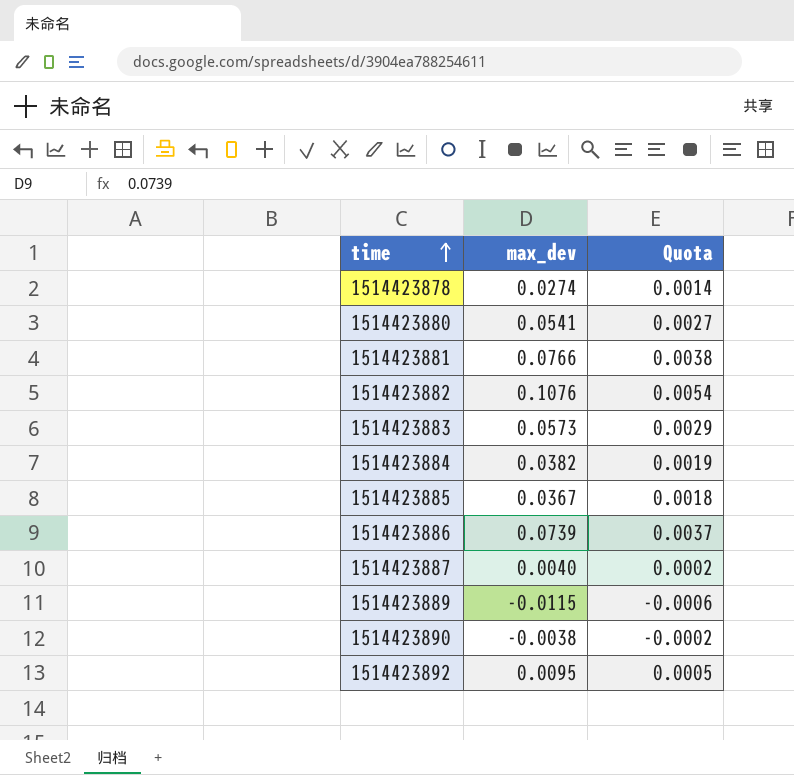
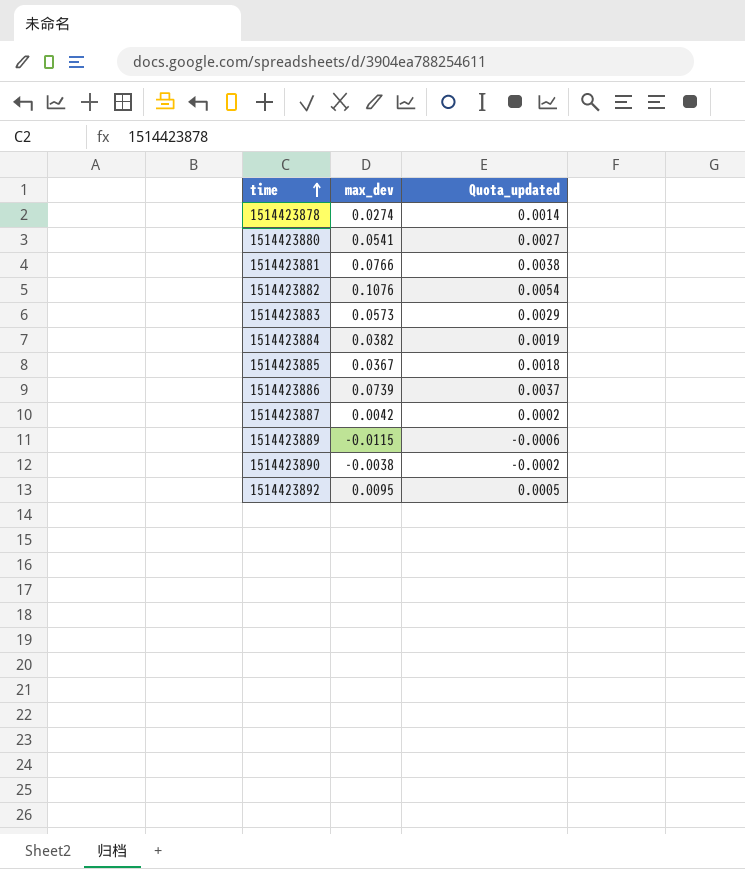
column name: Quota -> Quota_updated
1514423887 | max_dev: 0.0040 -> 0.0042

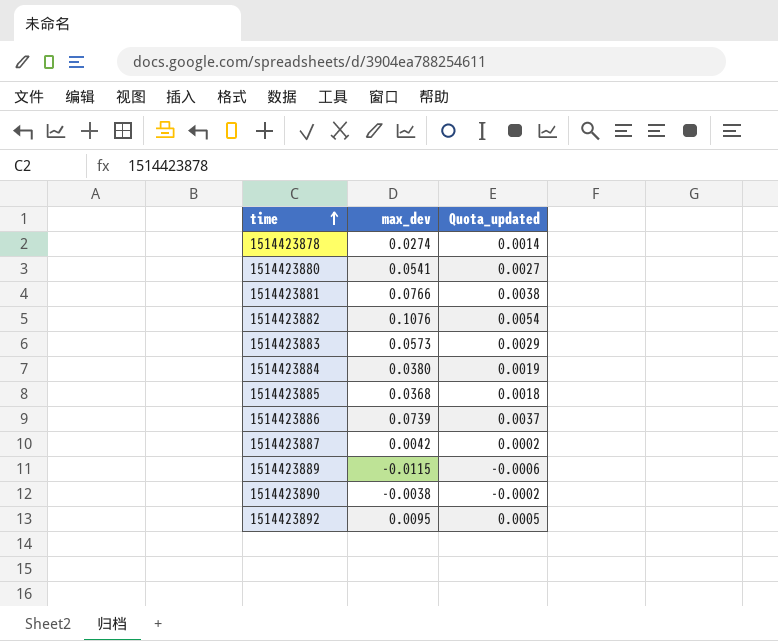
1514423884 | max_dev: 0.0382 -> 0.0380
1514423885 | max_dev: 0.0367 -> 0.0368

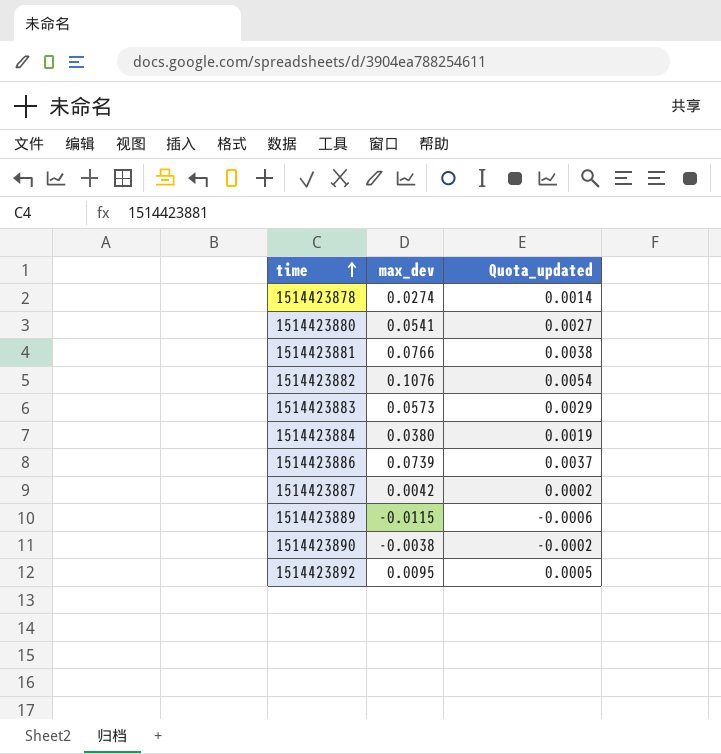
row 1514423885: 0.0368 | 0.0018 -> none

